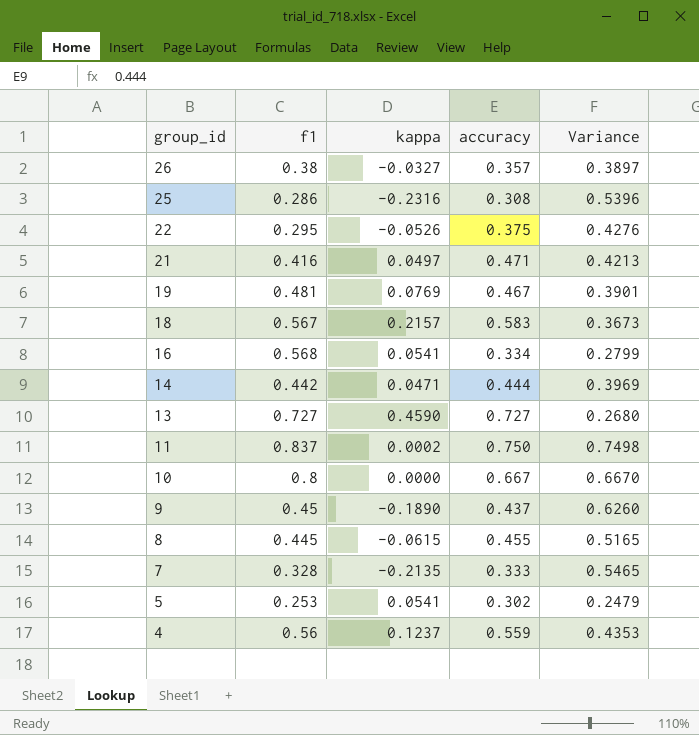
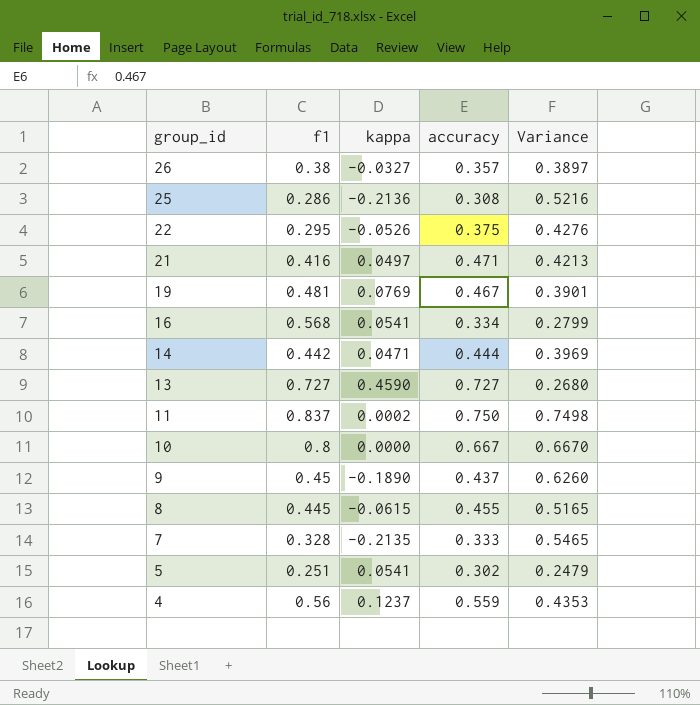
row 18: 0.567 | 0.2157 | 0.583 | 0.3673 -> none
25 | kappa: -0.2316 -> -0.2136
25 | Variance: 0.5396 -> 0.5216
5 | f1: 0.253 -> 0.251

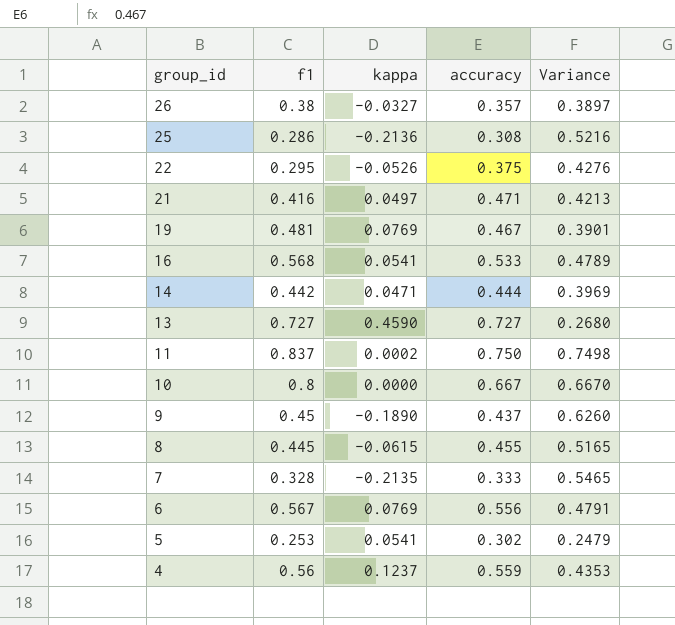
16 | accuracy: 0.334 -> 0.533
16 | Variance: 0.2799 -> 0.4789
row 6: none -> 0.567 | 0.0769 | 0.556 | 0.4791
5 | f1: 0.251 -> 0.253

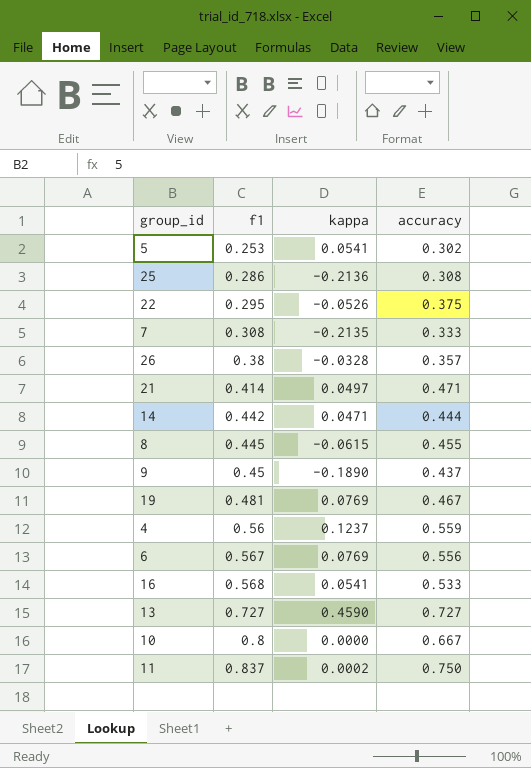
row order: group_id descending -> f1 ascending
column Variance | formula: [accuracy] - [kappa] -> none
7 | f1: 0.328 -> 0.308
26 | kappa: -0.0327 -> -0.0328
21 | f1: 0.416 -> 0.414

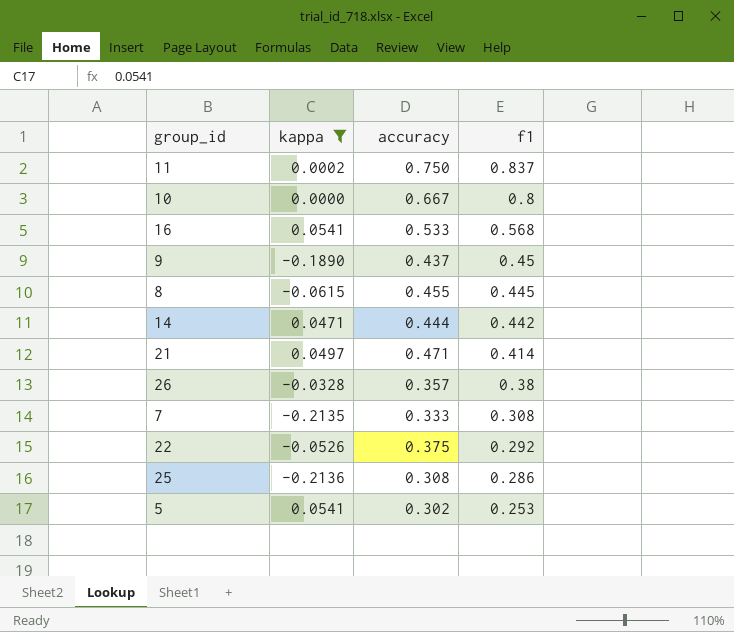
filter: none -> kappa <= 0.0541
row order: f1 ascending -> f1 descending
column f1 | position: 2 -> 4
22 | f1: 0.295 -> 0.292

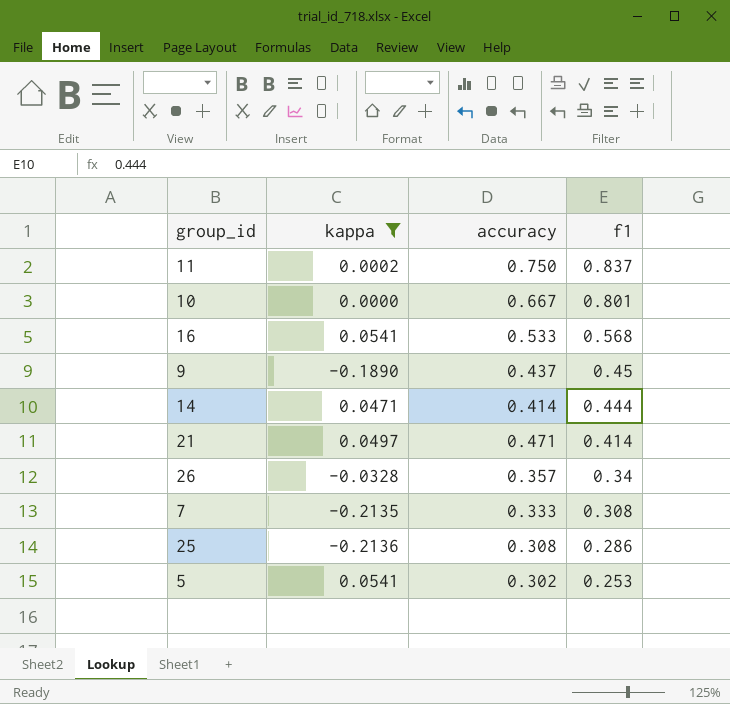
row 8: -0.0615 | 0.455 | 0.445 -> none
row 22: -0.0526 | 0.375 | 0.292 -> none
10 | f1: 0.8 -> 0.801
14 | accuracy: 0.444 -> 0.414
14 | f1: 0.442 -> 0.444
26 | f1: 0.38 -> 0.34

